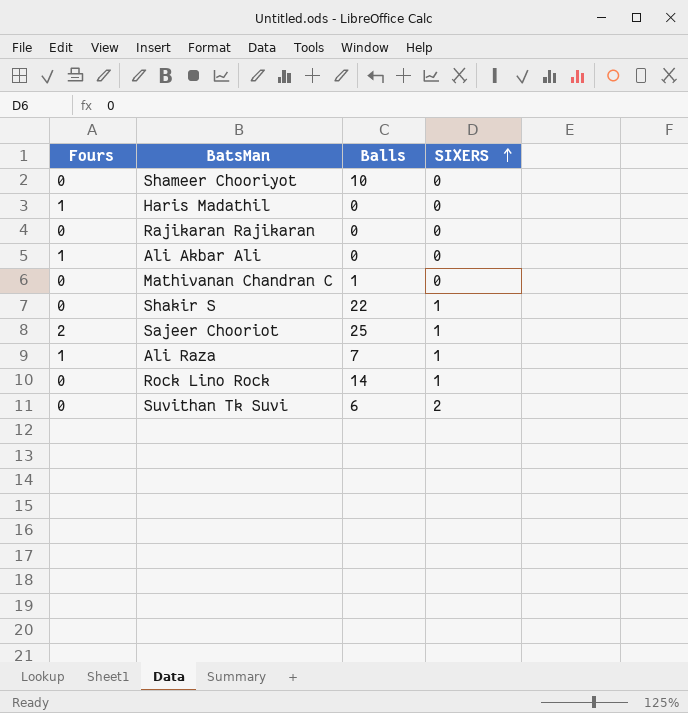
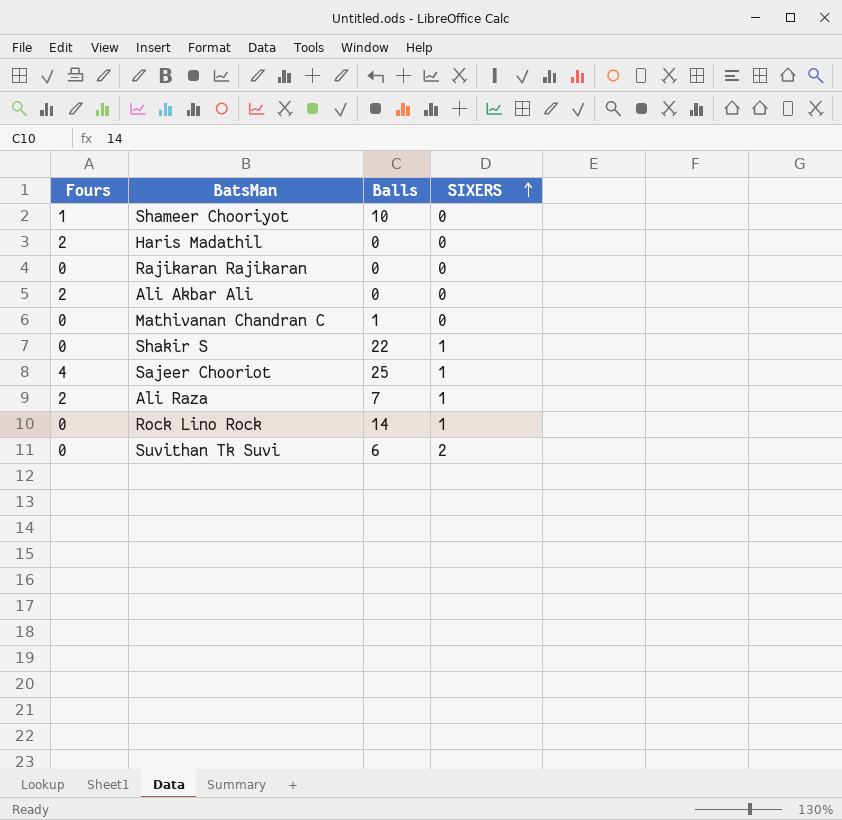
Shameer Chooriyot | Fours: 0 -> 1
Haris Madathil | Fours: 1 -> 2
Ali Akbar Ali | Fours: 1 -> 2
Sajeer Chooriot | Fours: 2 -> 4
Ali Raza | Fours: 1 -> 2

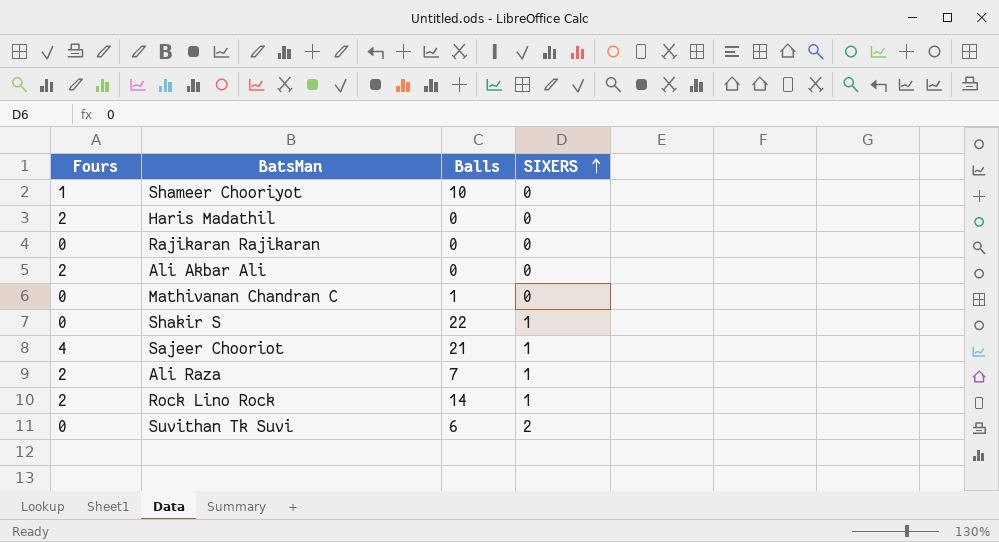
Sajeer Chooriot | Balls: 25 -> 21
Rock Lino Rock | Fours: 0 -> 2

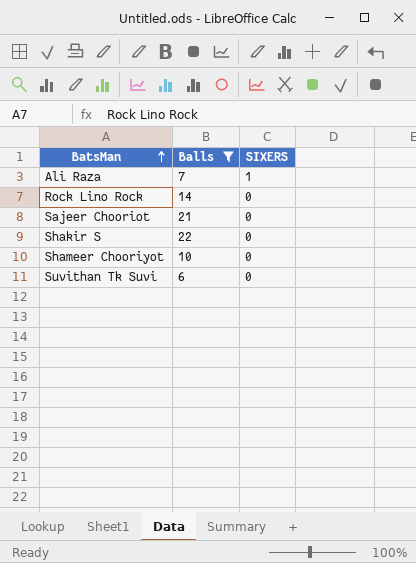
filter: none -> Balls >= 6
row order: SIXERS ascending -> BatsMan ascending
column Fours | position: 1 -> none
Rock Lino Rock | SIXERS: 1 -> 0
Sajeer Chooriot | SIXERS: 1 -> 0
Shakir S | SIXERS: 1 -> 0
Suvithan Tk Suvi | SIXERS: 2 -> 0

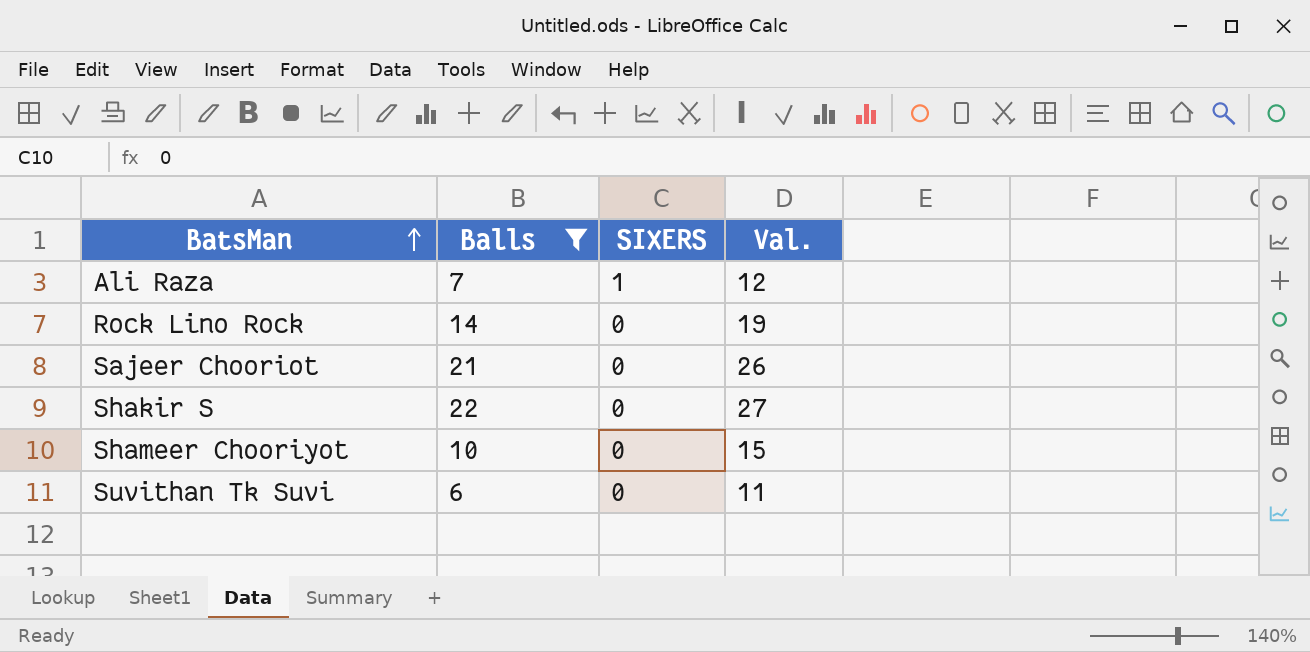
column Val. | formula: none -> [Balls] + 5

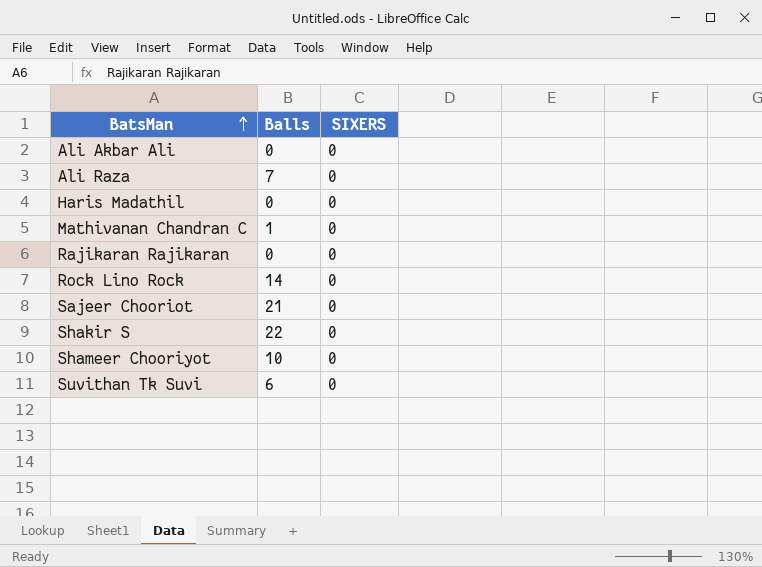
filter: Balls >= 6 -> none
column Val. | formula: [Balls] + 5 -> none
Ali Raza | SIXERS: 1 -> 0

